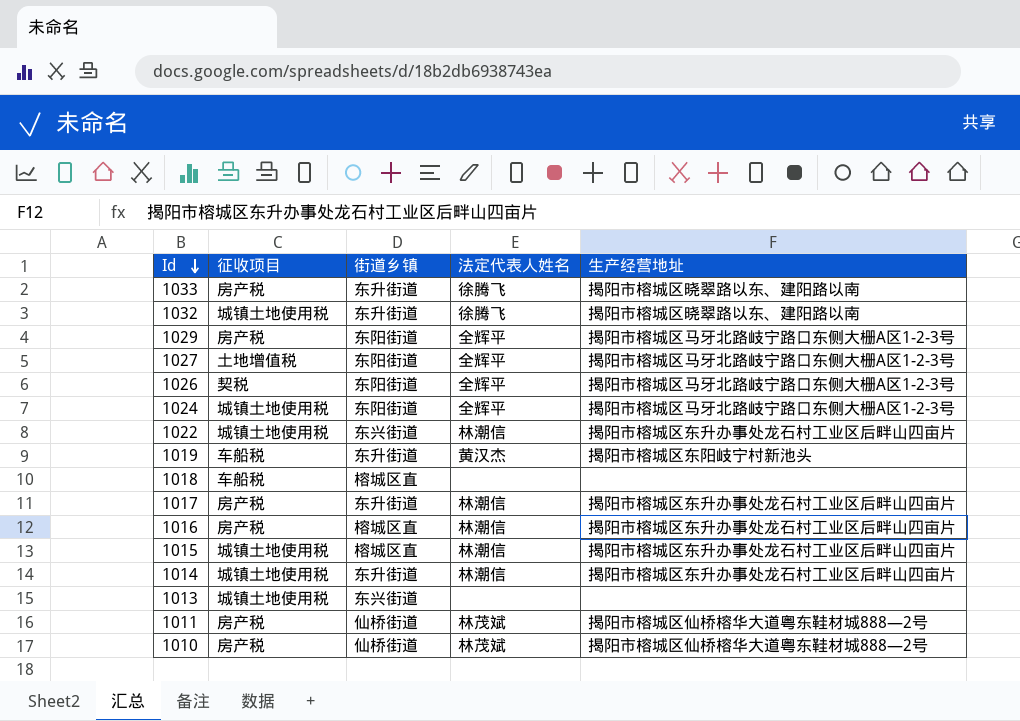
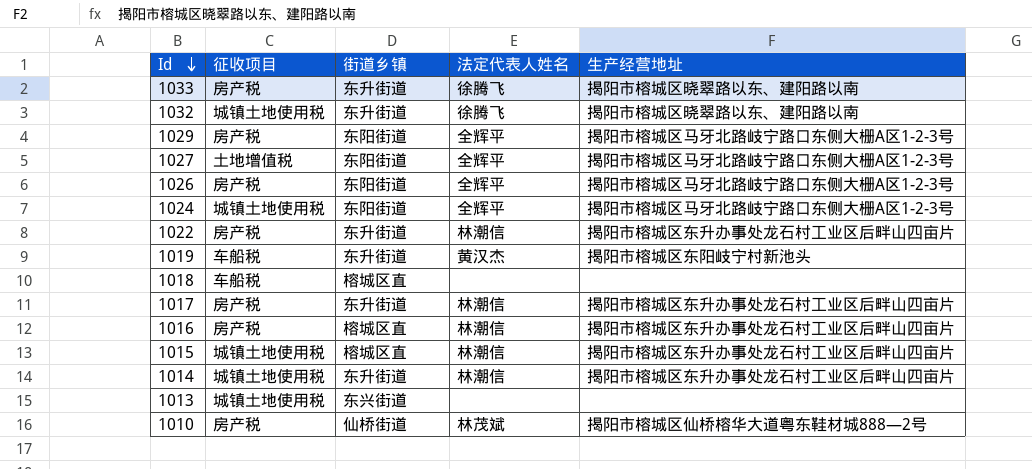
row 1011: 房产税 | 仙桥街道 | 林茂斌 | 揭阳市榕城区仙桥榕华大道粤东鞋材城888—2号 -> none
1026 | 征收项目: 契税 -> 房产税
1022 | 征收项目: 城镇土地使用税 -> 房产税
1022 | 街道乡镇: 东兴街道 -> 东升街道

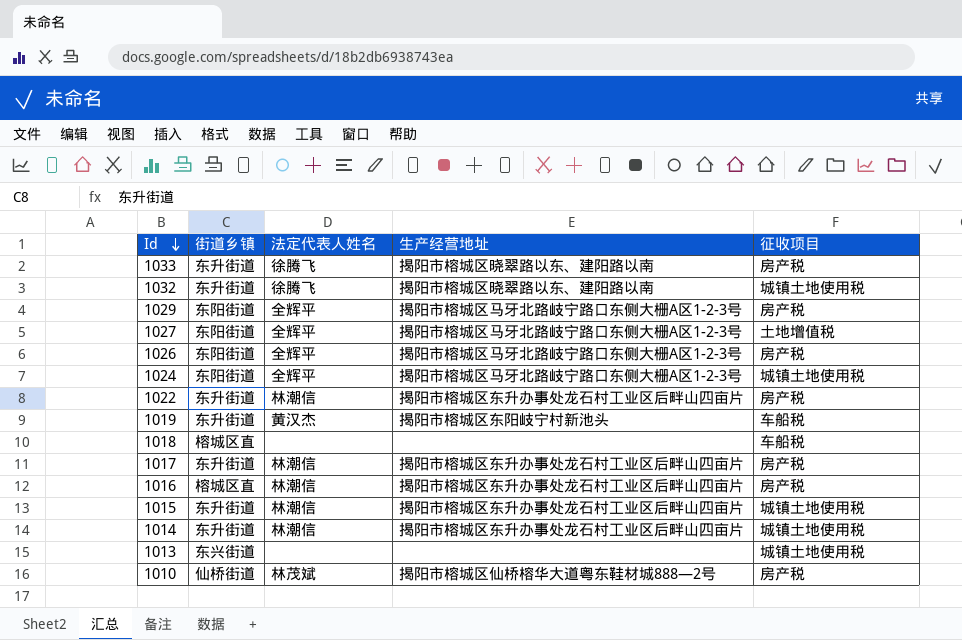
column 征收项目 | position: 2 -> 5
1015 | 街道乡镇: 榕城区直 -> 东升街道

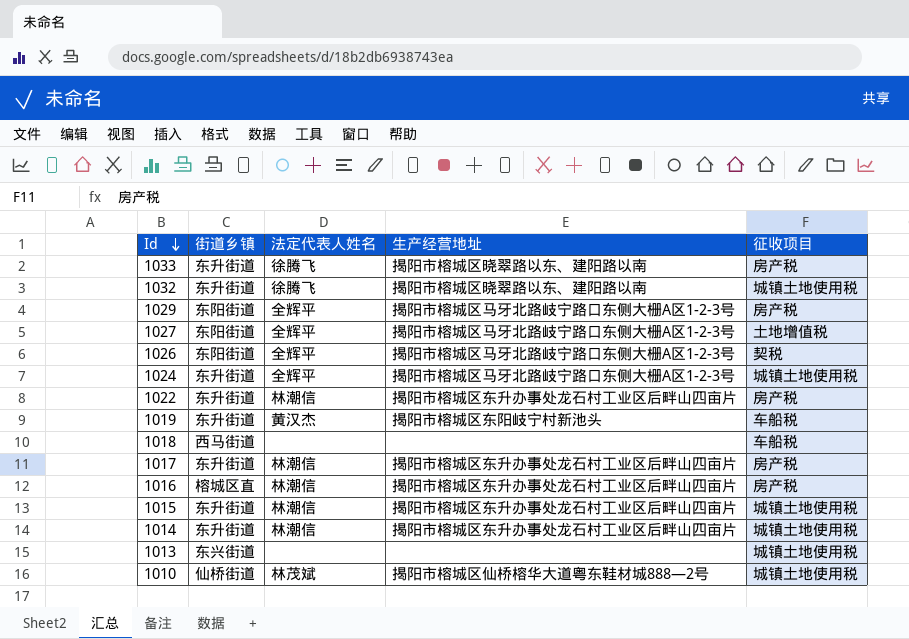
1026 | 征收项目: 房产税 -> 契税
1024 | 街道乡镇: 东阳街道 -> 东升街道
1018 | 街道乡镇: 榕城区直 -> 西马街道
1010 | 征收项目: 房产税 -> 城镇土地使用税

